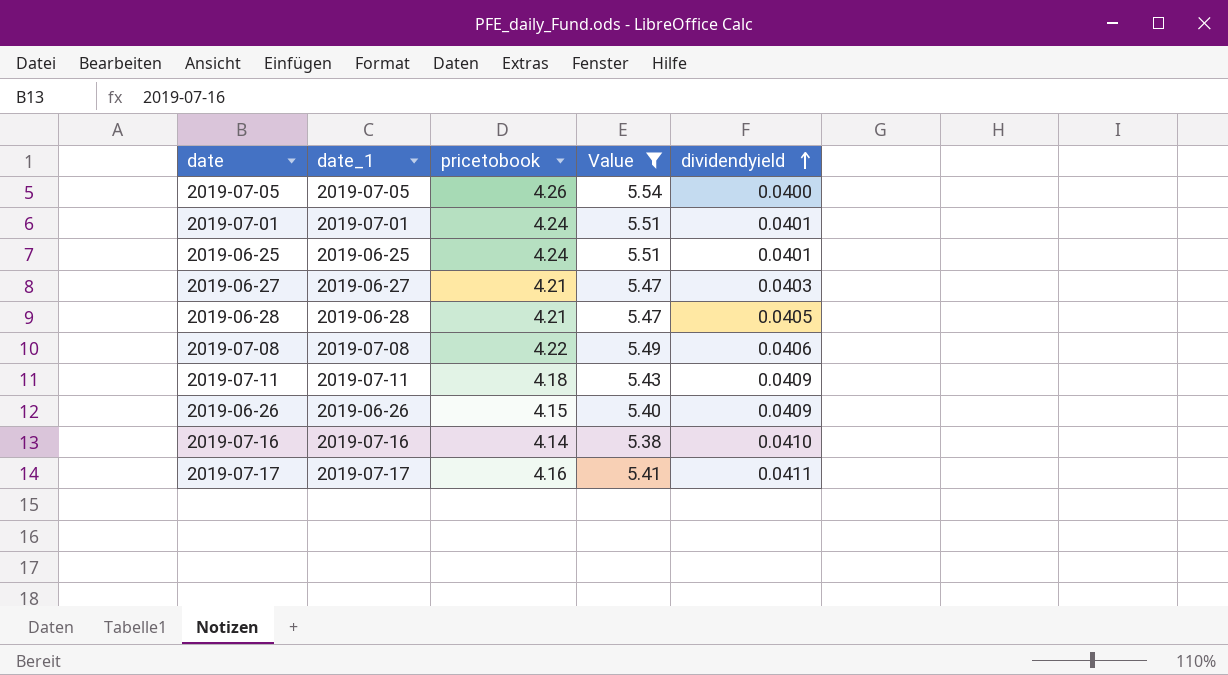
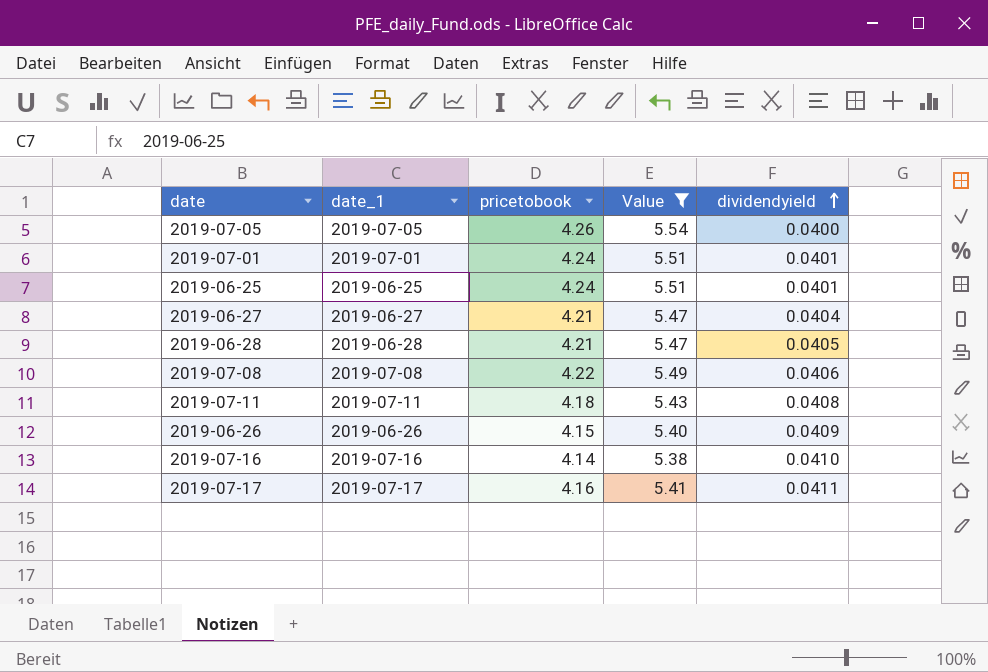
2019-06-27 | dividendyield: 0.0403 -> 0.0404
2019-07-11 | dividendyield: 0.0409 -> 0.0408

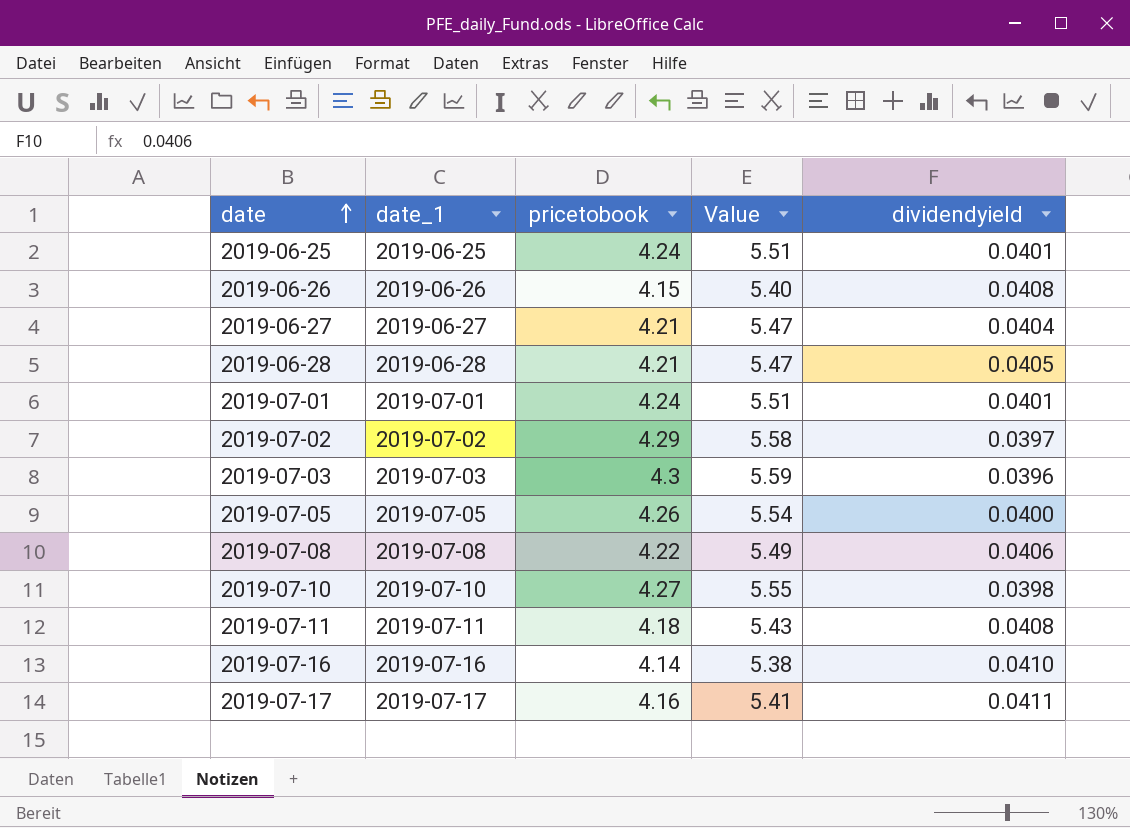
filter: Value <= 5.54 -> none
row order: dividendyield ascending -> date ascending
2019-06-26 | dividendyield: 0.0409 -> 0.0408

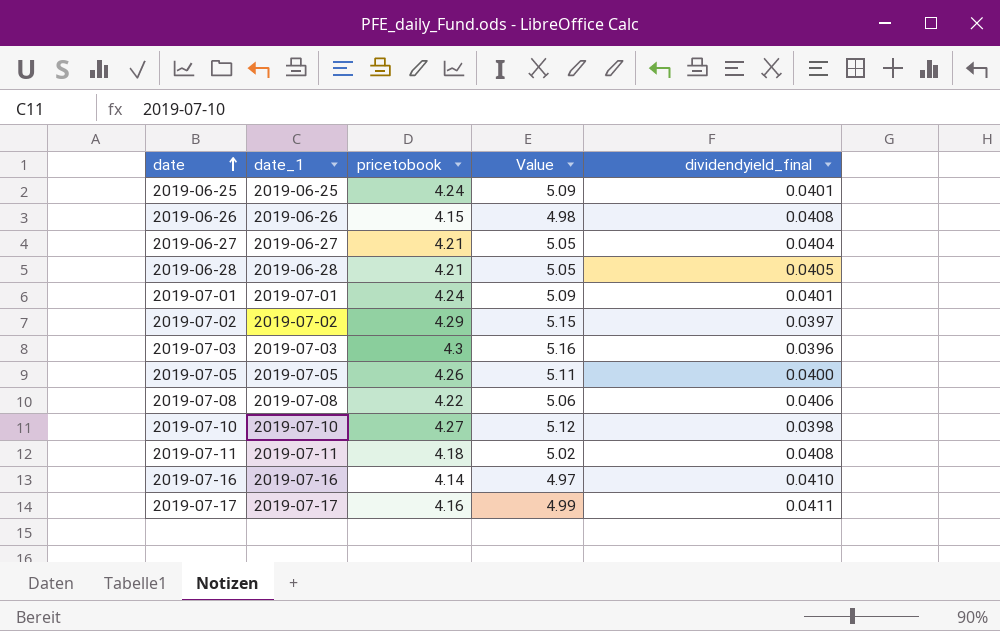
column Value | formula: [pricetobook] * 1.3 -> [pricetobook] * 1.2
column name: dividendyield -> dividendyield_final

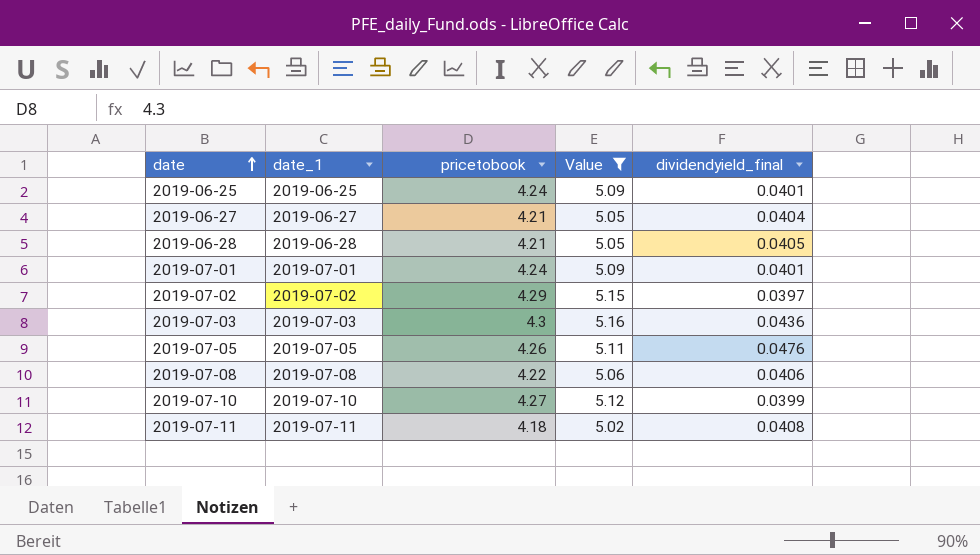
filter: none -> Value >= 5.02
2019-07-03 | dividendyield_final: 0.0396 -> 0.0436
2019-07-05 | dividendyield_final: 0.0400 -> 0.0476
2019-07-10 | dividendyield_final: 0.0398 -> 0.0399

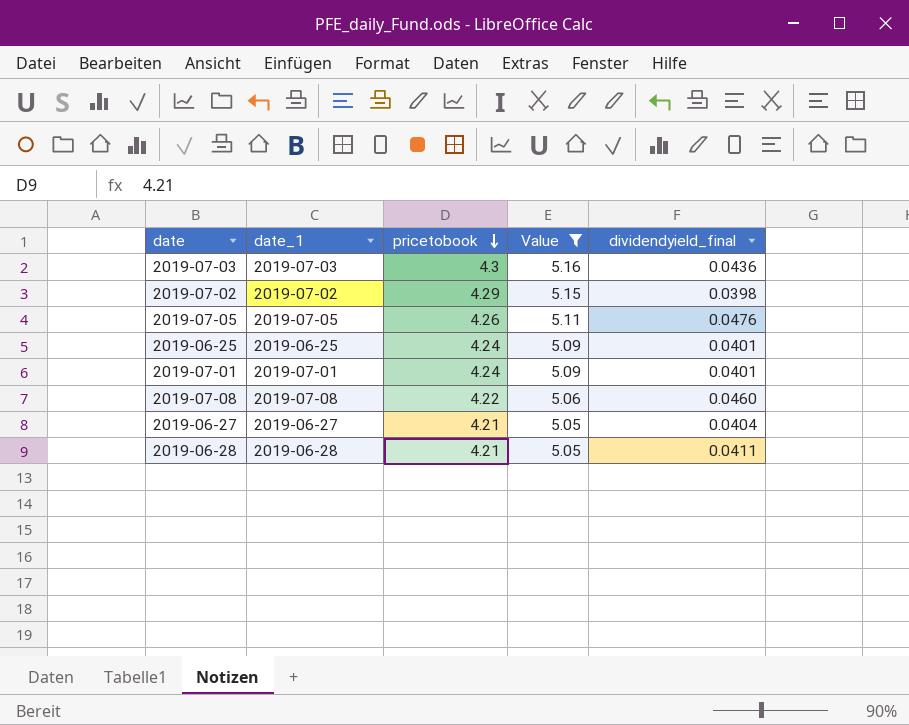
row order: date ascending -> pricetobook descending
row 2019-07-10: 2019-07-10 | 4.27 | 5.12 | 0.0399 -> none
row 2019-07-11: 2019-07-11 | 4.18 | 5.02 | 0.0408 -> none
2019-07-02 | dividendyield_final: 0.0397 -> 0.0398
2019-07-08 | dividendyield_final: 0.0406 -> 0.0460
2019-06-28 | dividendyield_final: 0.0405 -> 0.0411

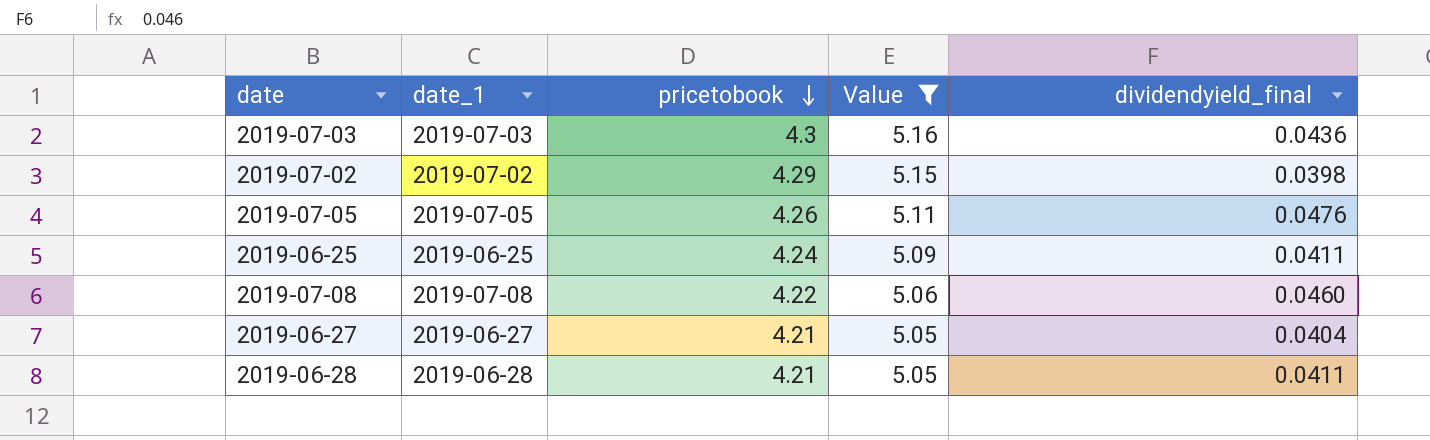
row 2019-07-01: 2019-07-01 | 4.24 | 5.09 | 0.0401 -> none
2019-06-25 | dividendyield_final: 0.0401 -> 0.0411

